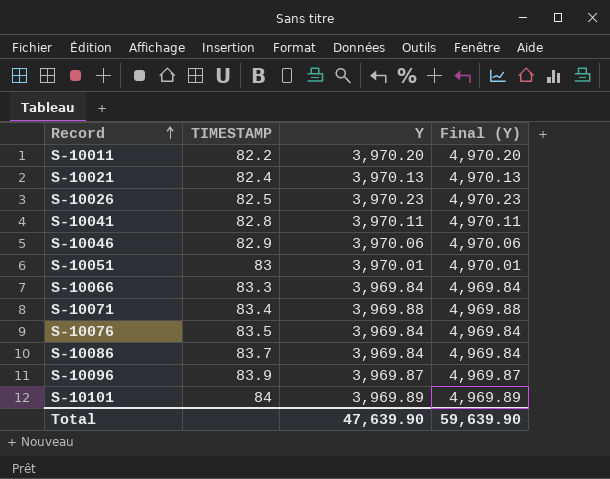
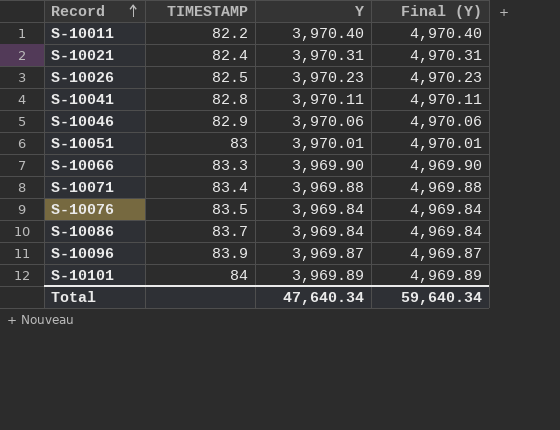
S-10011 | Y: 3,970.20 -> 3,970.40
S-10011 | Final (Y): 4,970.20 -> 4,970.40
S-10021 | Y: 3,970.13 -> 3,970.31
S-10021 | Final (Y): 4,970.13 -> 4,970.31
S-10066 | Y: 3,969.84 -> 3,969.90
S-10066 | Final (Y): 4,969.84 -> 4,969.90
Total | Y: 47,639.90 -> 47,640.34
Total | Final (Y): 59,639.90 -> 59,640.34

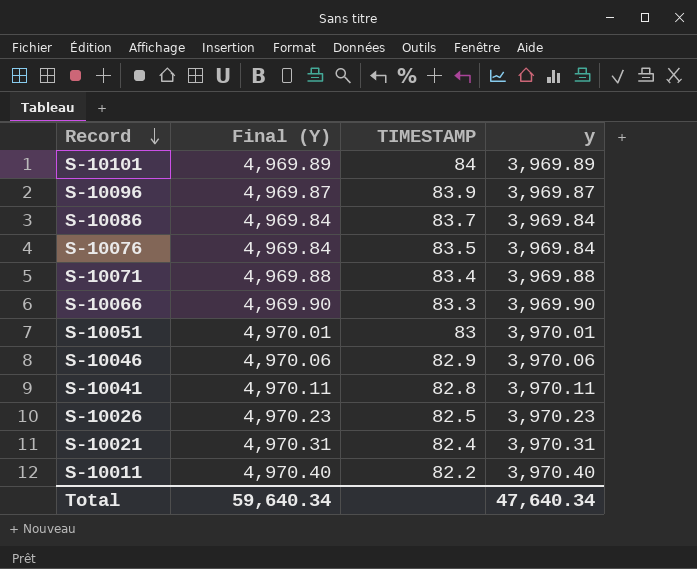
row order: Record ascending -> Record descending
column Final (Y) | position: 4 -> 2
column name: Y -> y

